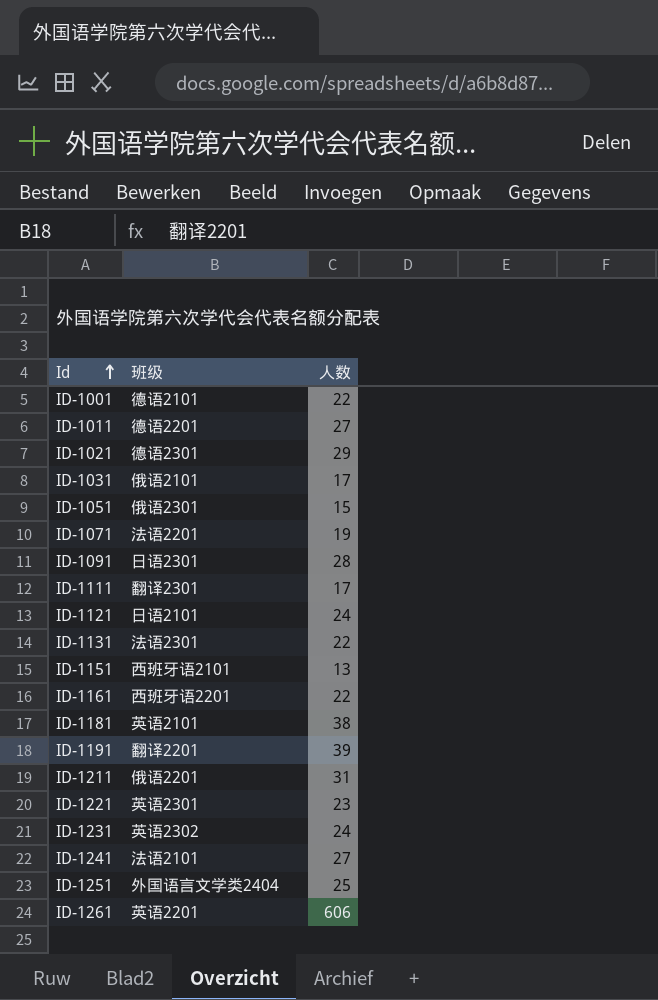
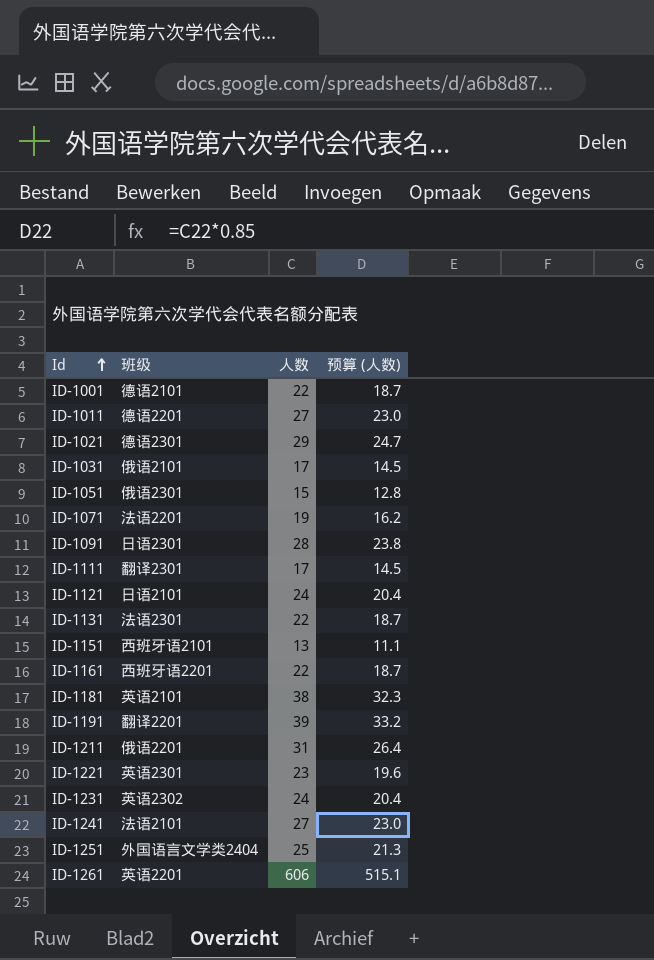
column 预算 (人数) | formula: none -> [人数] * 0.85

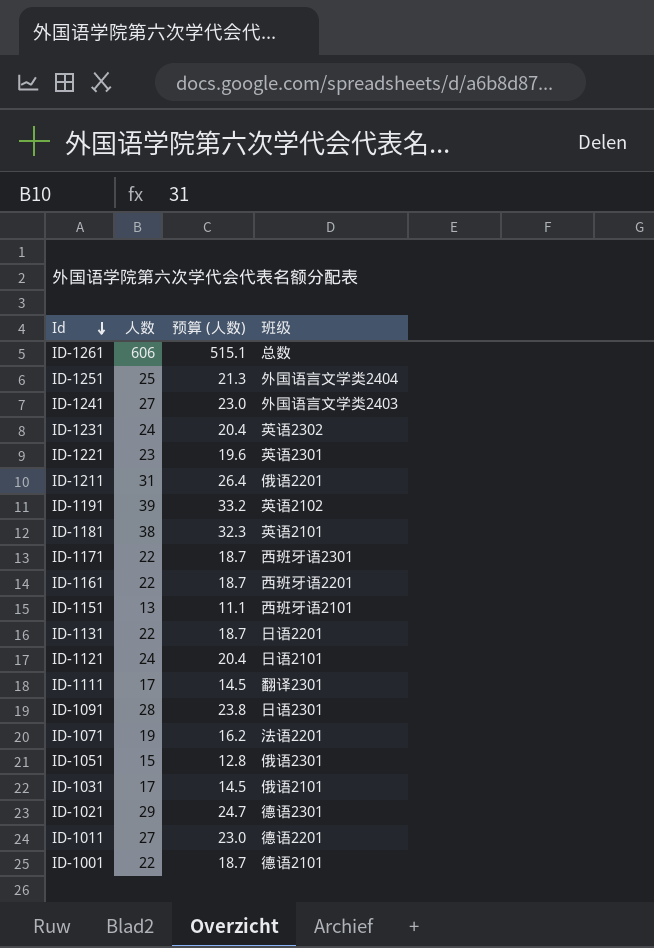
row order: Id ascending -> Id descending
column 班级 | position: 2 -> 4
ID-1261 | 班级: 英语2201 -> 总数
ID-1241 | 班级: 法语2101 -> 外国语言文学类2403
ID-1191 | 班级: 翻译2201 -> 英语2102
row ID-1171: none -> 22 | 18.7 | 西班牙语2301
ID-1131 | 班级: 法语2301 -> 日语2201

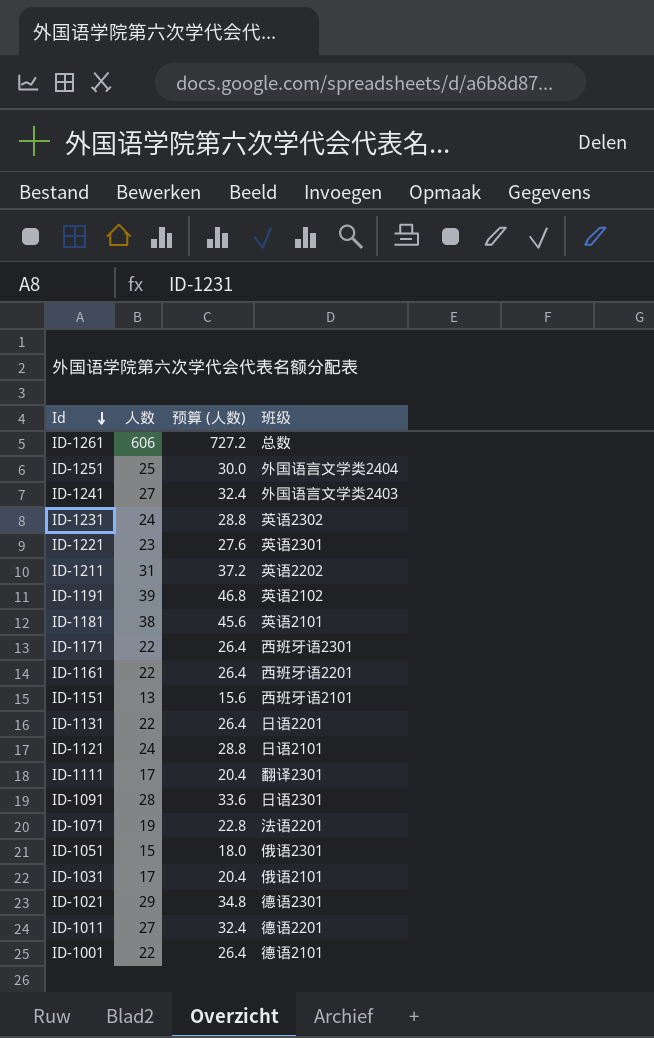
column 预算 (人数) | formula: [人数] * 0.85 -> [人数] * 1.2
ID-1211 | 班级: 俄语2201 -> 英语2202

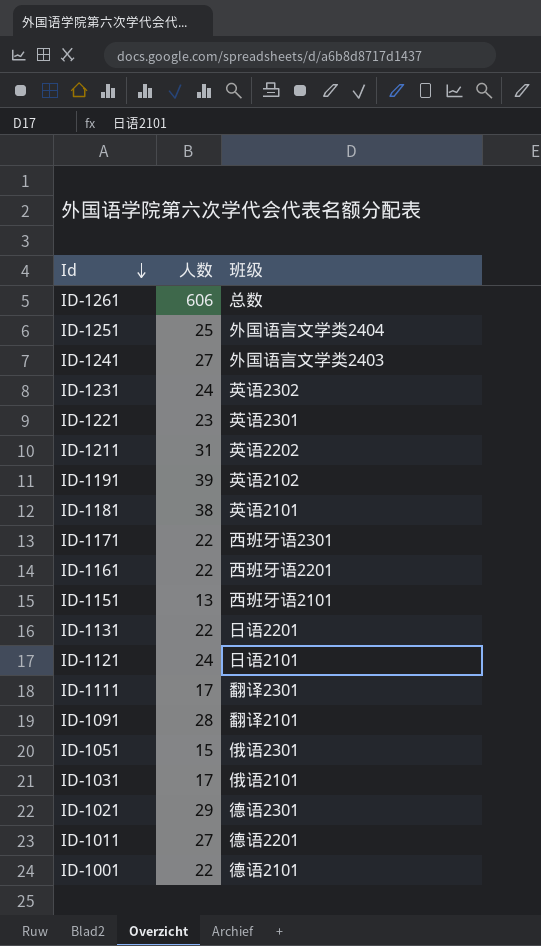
column 预算 (人数) | formula: [人数] * 1.2 -> none
row ID-1071: 19 | 22.8 | 法语2201 -> none
ID-1091 | 班级: 日语2301 -> 翻译2101

